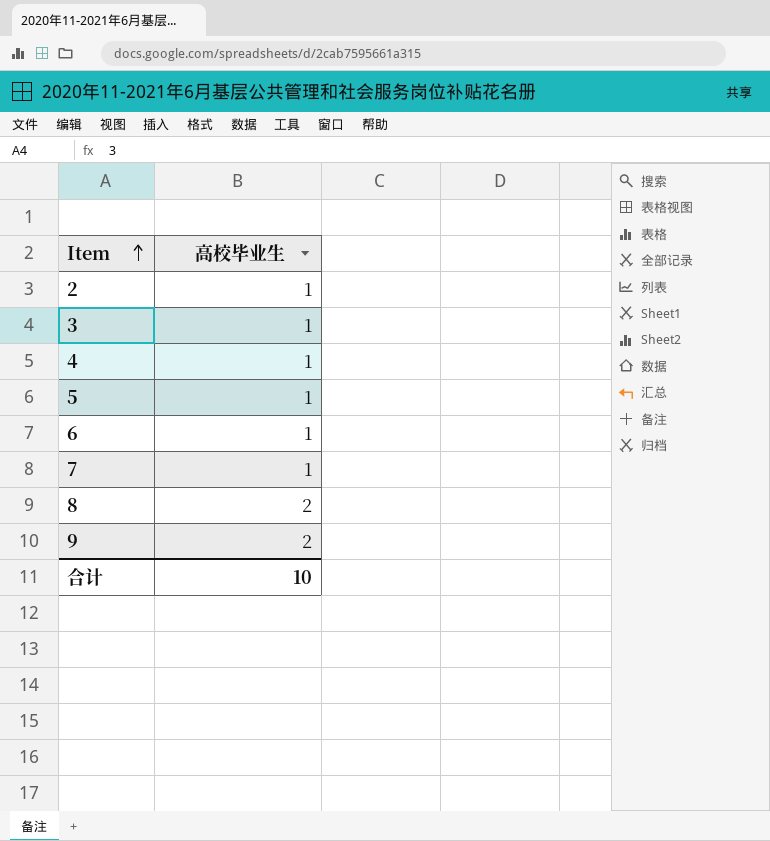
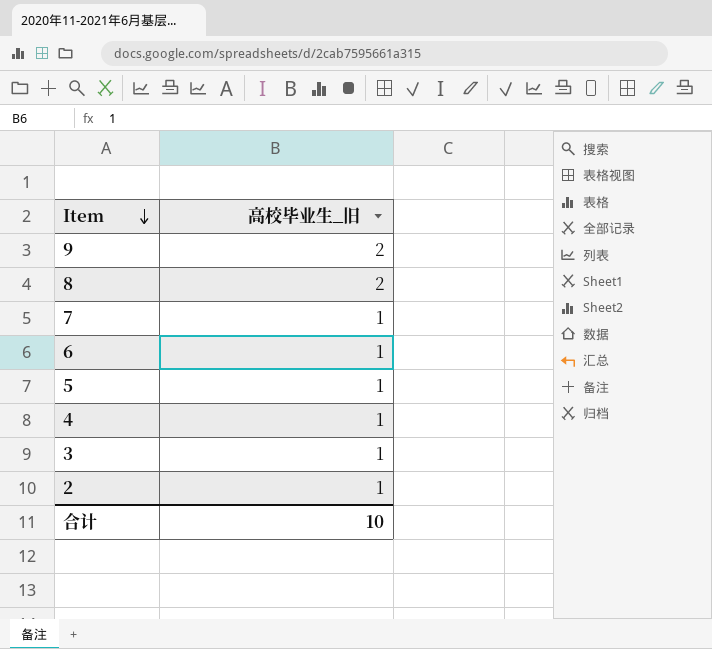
row order: Item ascending -> Item descending
column name: 高校毕业生 -> 高校毕业生_旧

